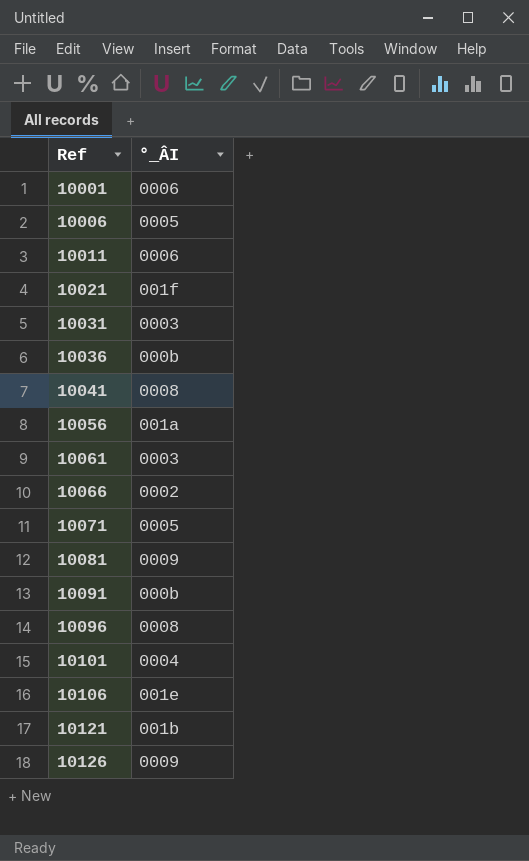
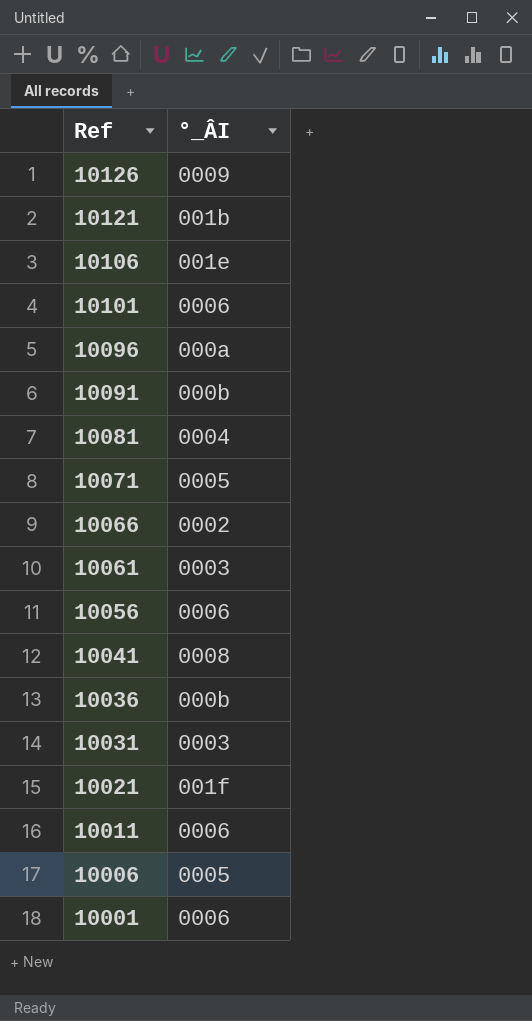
row order: Ref ascending -> Ref descending
10101 | °_ÂI: 0004 -> 0006
10096 | °_ÂI: 0008 -> 000a
10081 | °_ÂI: 0009 -> 0004
10056 | °_ÂI: 001a -> 0006

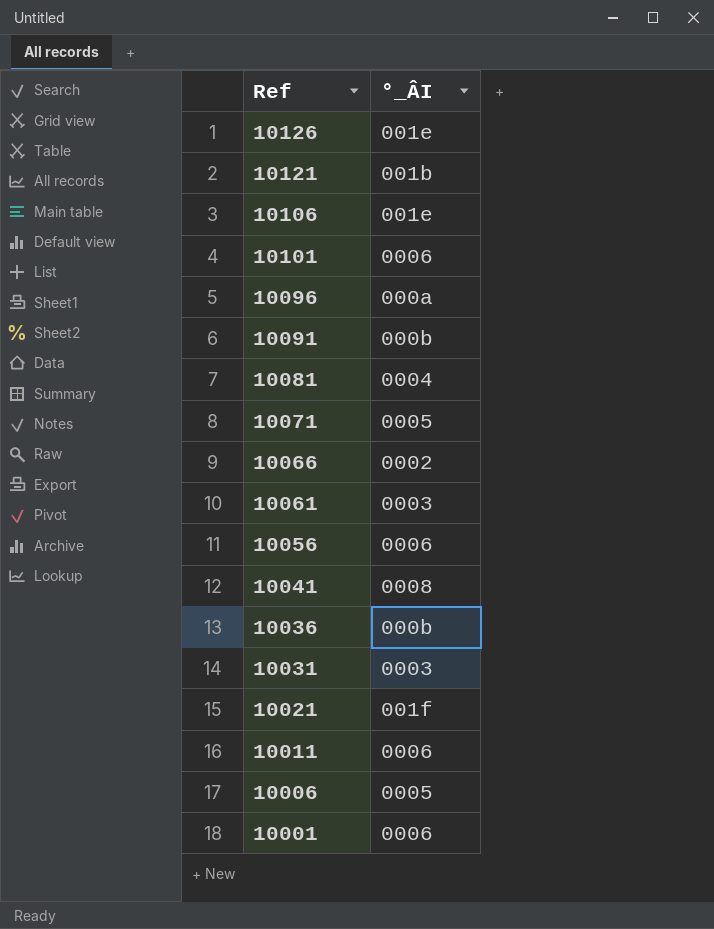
10126 | °_ÂI: 0009 -> 001e

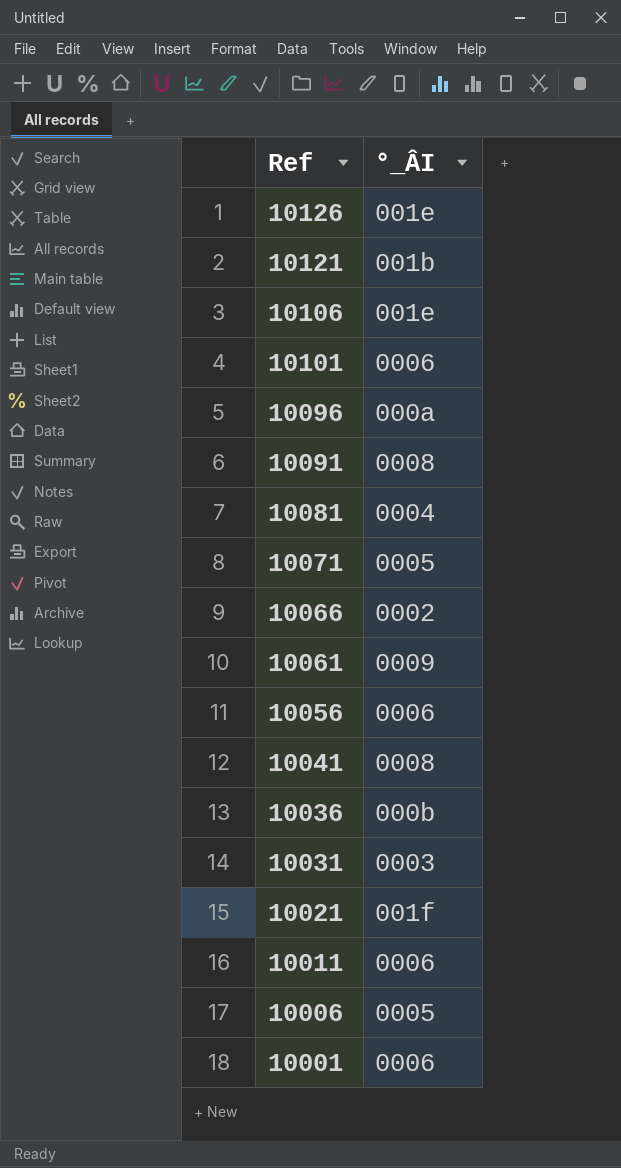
10091 | °_ÂI: 000b -> 0008
10061 | °_ÂI: 0003 -> 0009

